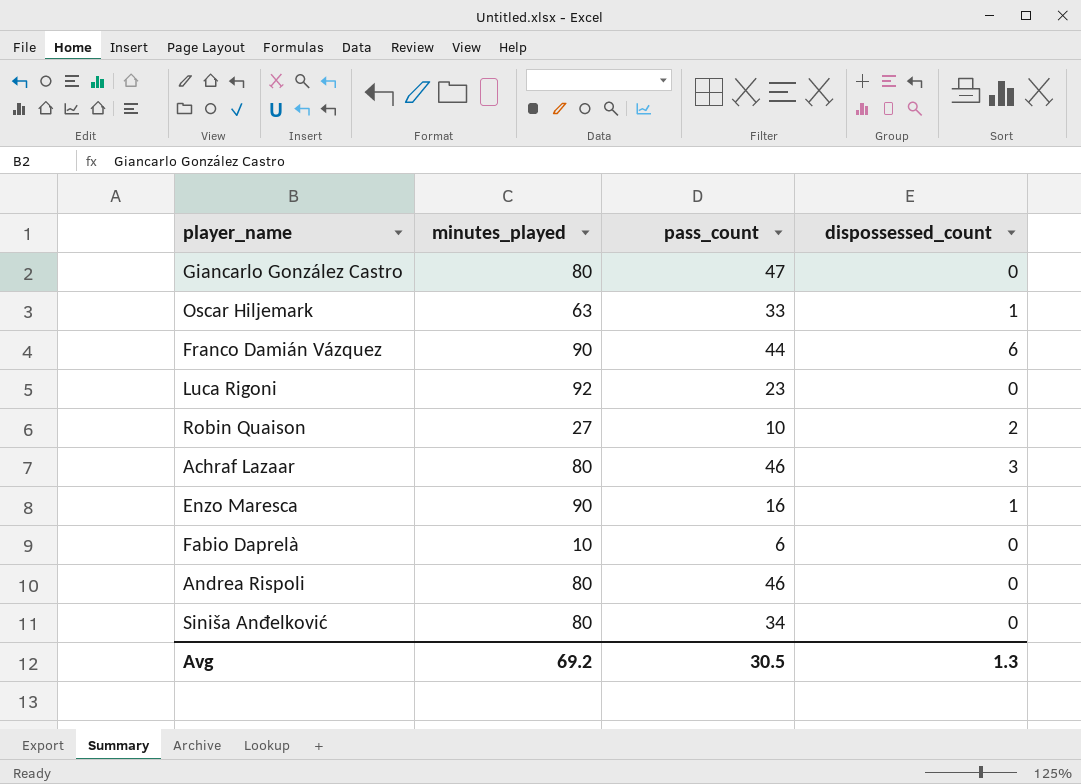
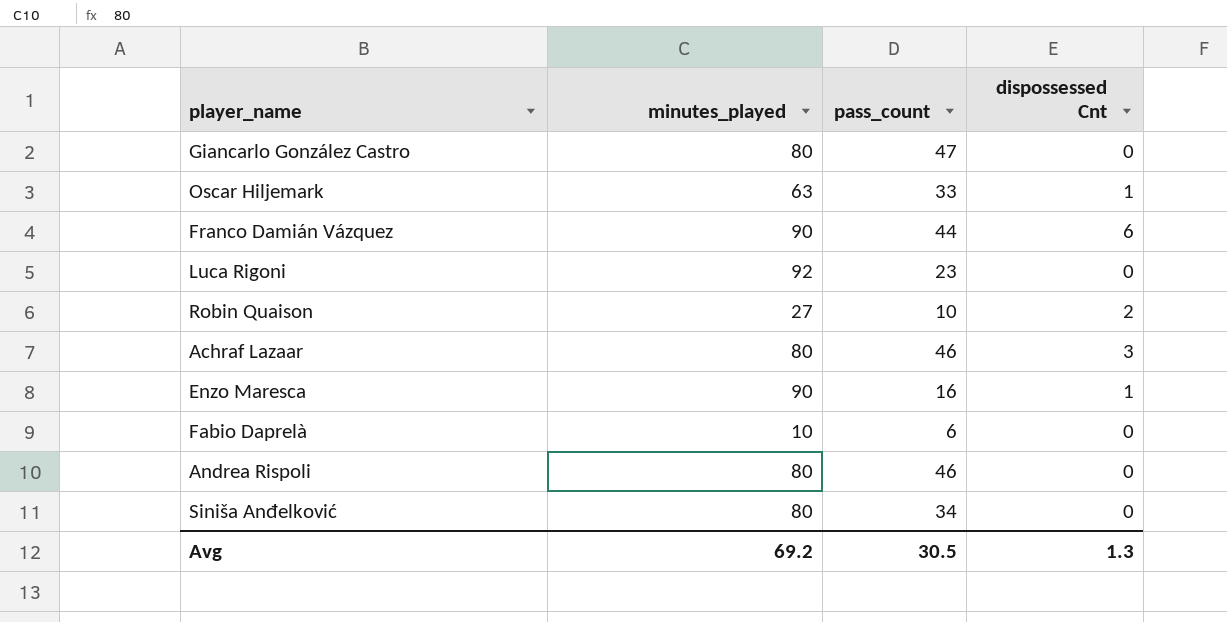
column name: dispossessed_count -> dispossessed Cnt

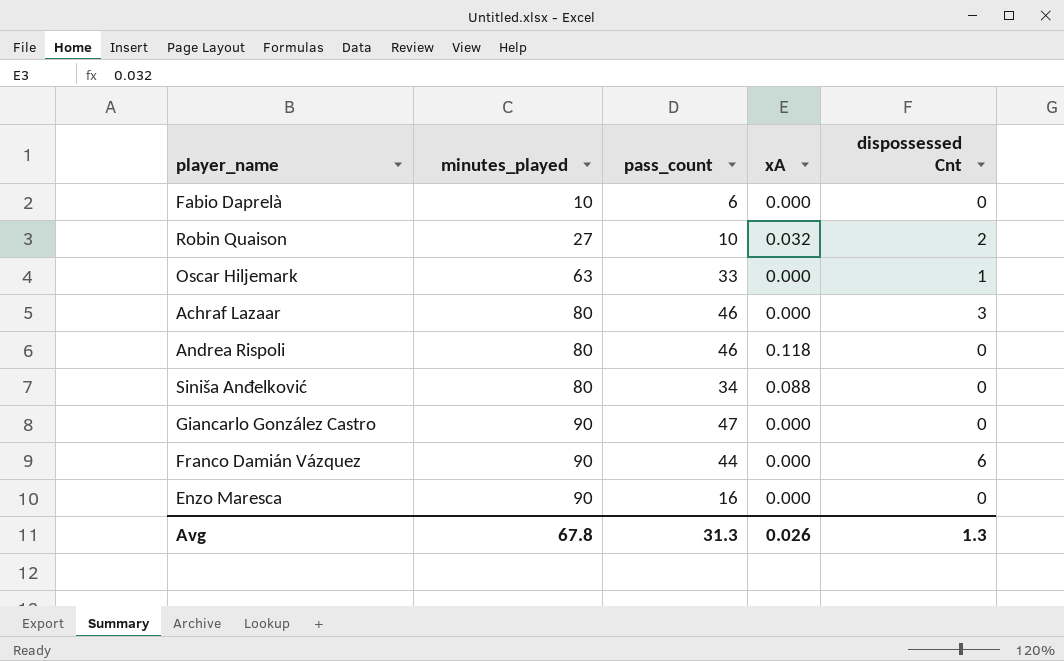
row order: none -> minutes_played ascending
column xA | position: none -> 4
row Luca Rigoni: 92 | 23 | 0 -> none
Giancarlo González Castro | minutes_played: 80 -> 90
Enzo Maresca | dispossessed Cnt: 1 -> 0
Avg | minutes_played: 69.2 -> 67.8
Avg | pass_count: 30.5 -> 31.3

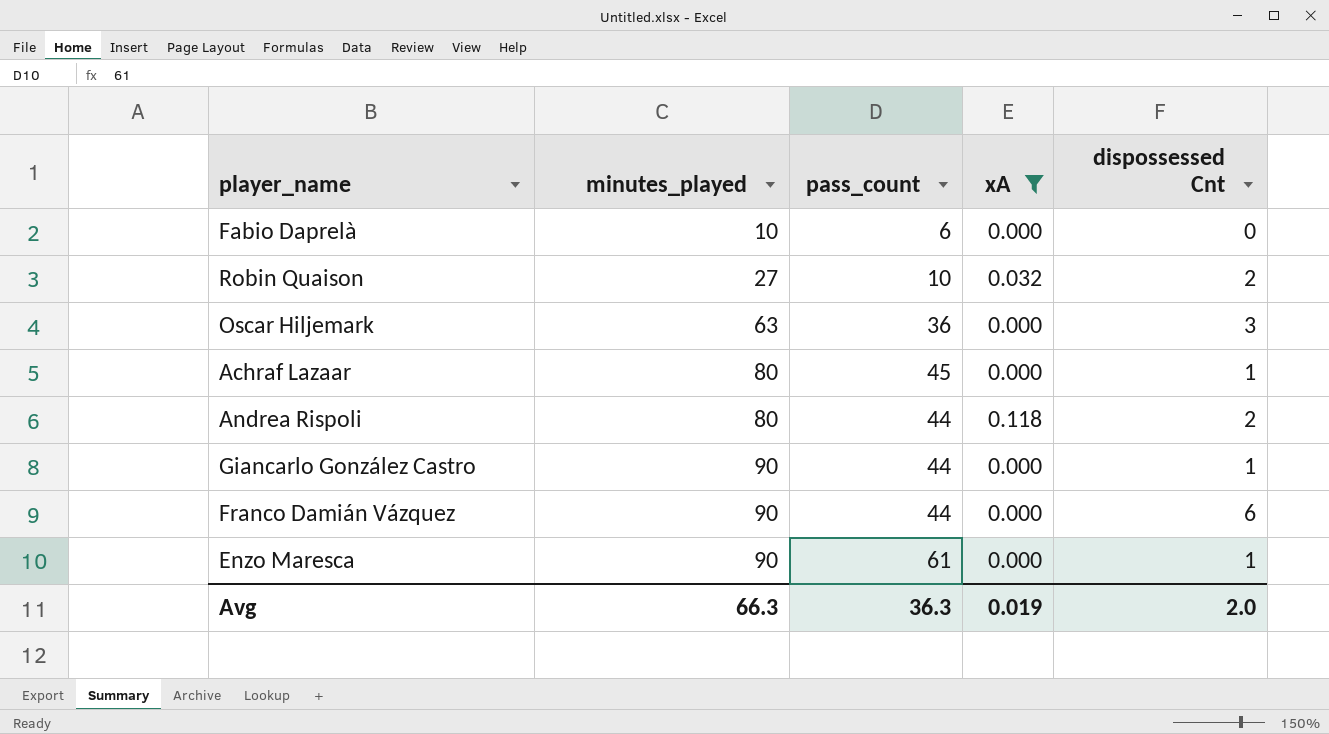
filter: none -> xA != 0.088
Oscar Hiljemark | pass_count: 33 -> 36
Oscar Hiljemark | dispossessed Cnt: 1 -> 3
Achraf Lazaar | pass_count: 46 -> 45
Achraf Lazaar | dispossessed Cnt: 3 -> 1
Andrea Rispoli | pass_count: 46 -> 44
Andrea Rispoli | dispossessed Cnt: 0 -> 2
Giancarlo González Castro | pass_count: 47 -> 44
Giancarlo González Castro | dispossessed Cnt: 0 -> 1
Enzo Maresca | pass_count: 16 -> 61
Enzo Maresca | dispossessed Cnt: 0 -> 1
Avg | minutes_played: 67.8 -> 66.3
Avg | pass_count: 31.3 -> 36.3
Avg | xA: 0.026 -> 0.019
Avg | dispossessed Cnt: 1.3 -> 2.0

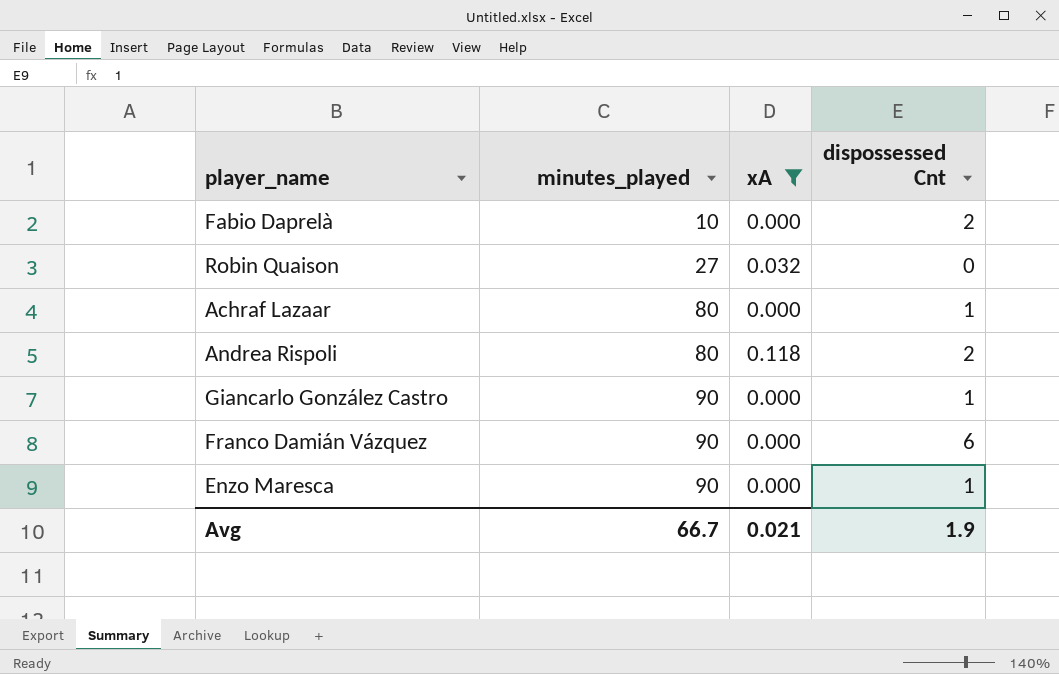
column pass_count | position: 3 -> none
row Oscar Hiljemark: 63 | 36 | 0.000 | 3 -> none
Fabio Daprelà | dispossessed Cnt: 0 -> 2
Robin Quaison | dispossessed Cnt: 2 -> 0
Avg | minutes_played: 66.3 -> 66.7
Avg | xA: 0.019 -> 0.021
Avg | dispossessed Cnt: 2.0 -> 1.9

